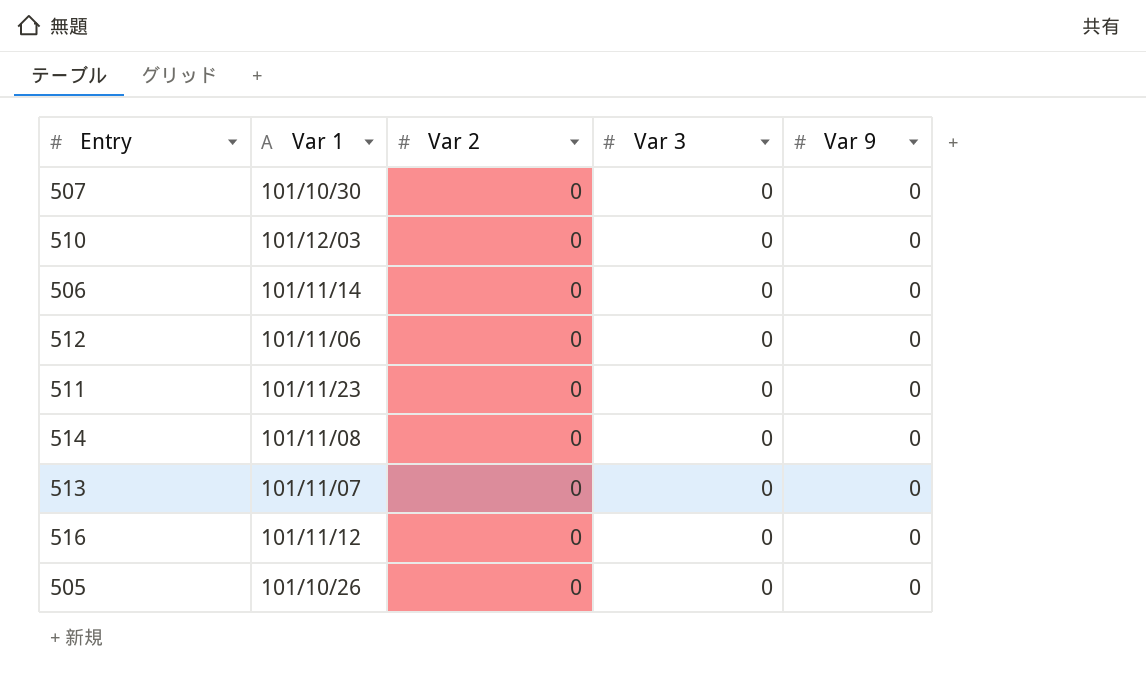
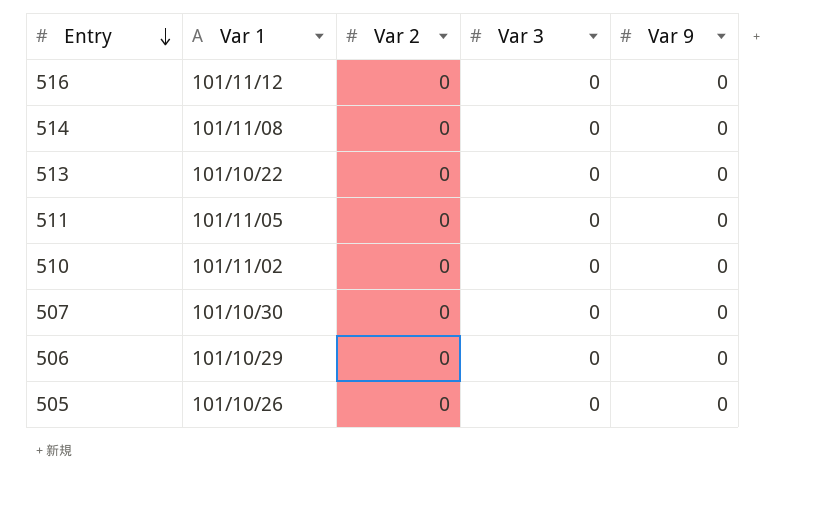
row order: none -> Entry descending
row 512: 101/11/06 | 0 | 0 | 0 -> none
513 | Var 1: 101/11/07 -> 101/10/22
511 | Var 1: 101/11/23 -> 101/11/05
510 | Var 1: 101/12/03 -> 101/11/02
506 | Var 1: 101/11/14 -> 101/10/29

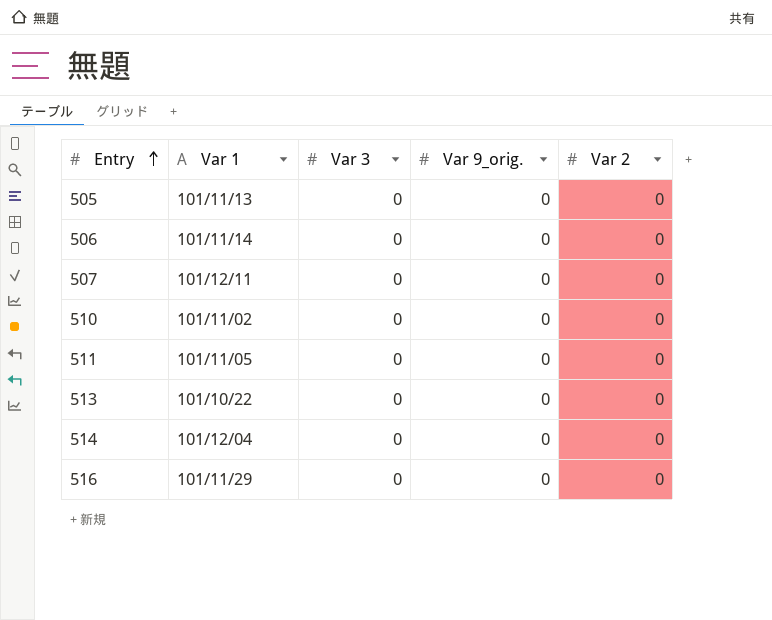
row order: Entry descending -> Entry ascending
column name: Var 9 -> Var 9_orig.
column Var 2 | position: 3 -> 5
505 | Var 1: 101/10/26 -> 101/11/13
506 | Var 1: 101/10/29 -> 101/11/14
507 | Var 1: 101/10/30 -> 101/12/11
514 | Var 1: 101/11/08 -> 101/12/04
516 | Var 1: 101/11/12 -> 101/11/29

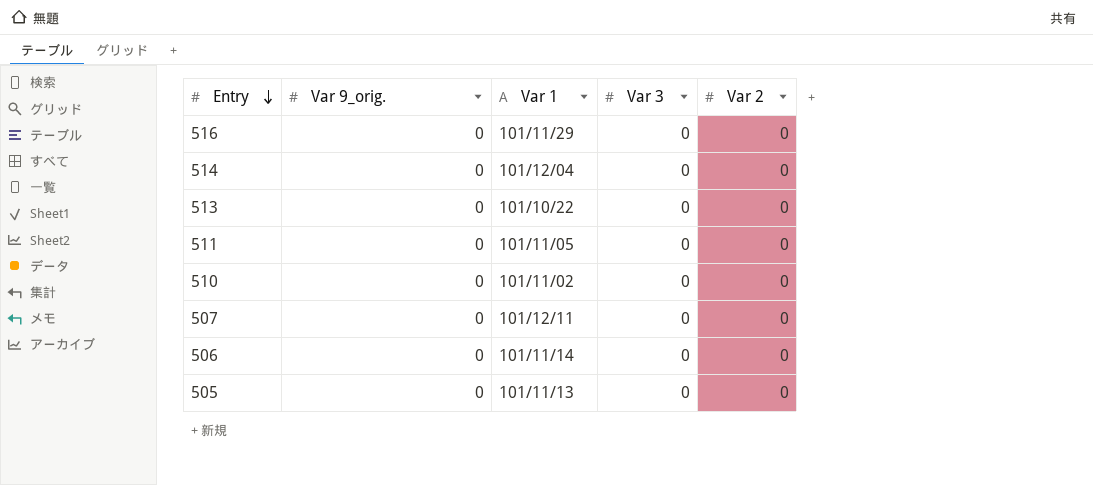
row order: Entry ascending -> Entry descending
column Var 9_orig. | position: 4 -> 2

